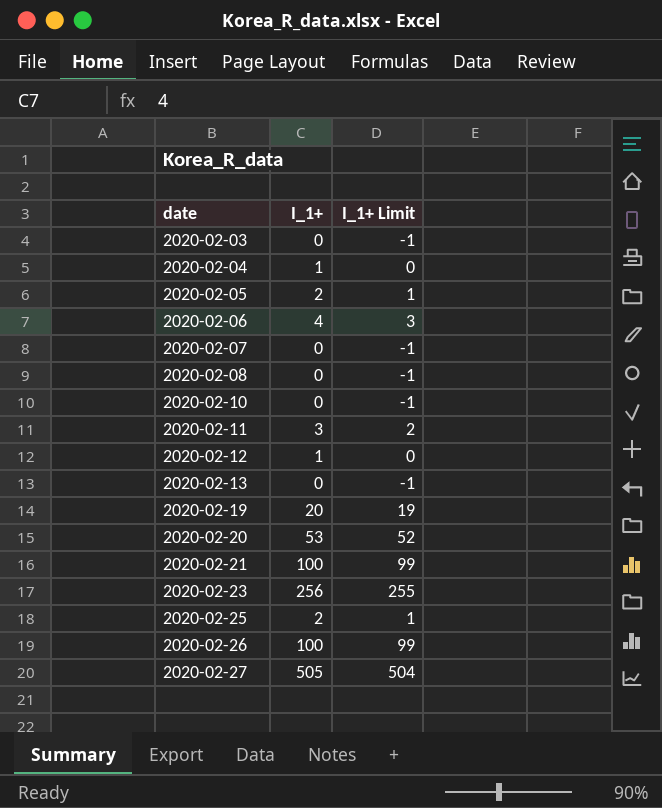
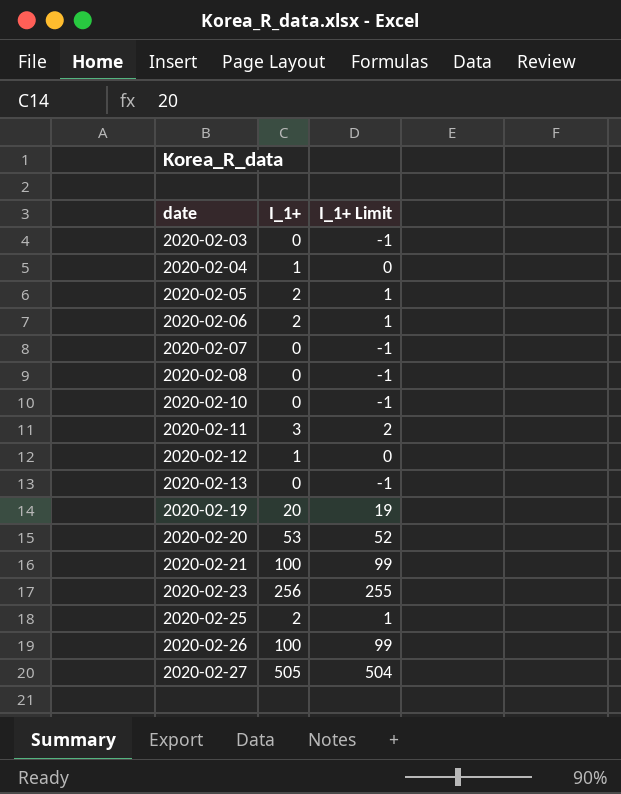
2020-02-06 | I_1+: 4 -> 2
2020-02-06 | I_1+ Limit: 3 -> 1

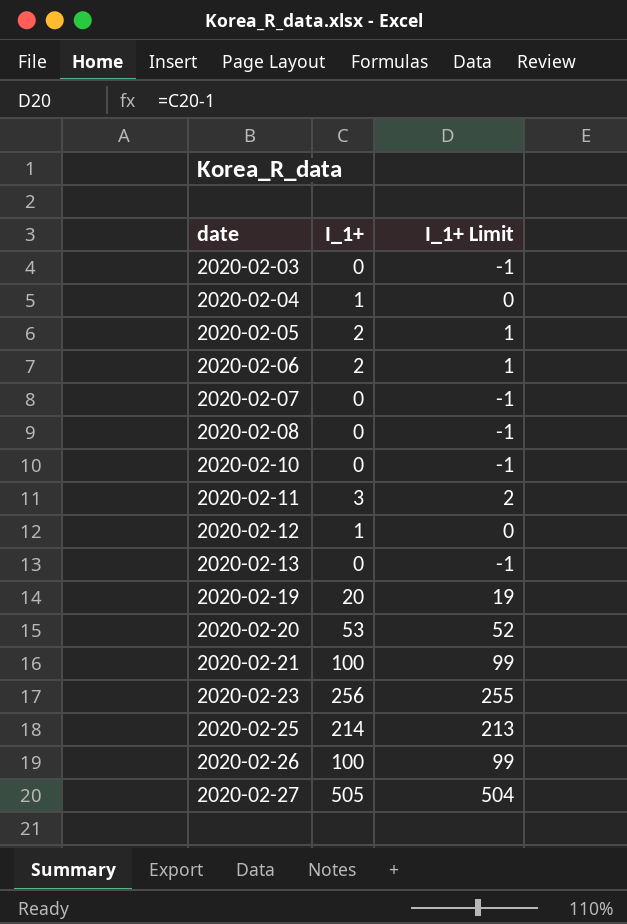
2020-02-25 | I_1+: 2 -> 214
2020-02-25 | I_1+ Limit: 1 -> 213

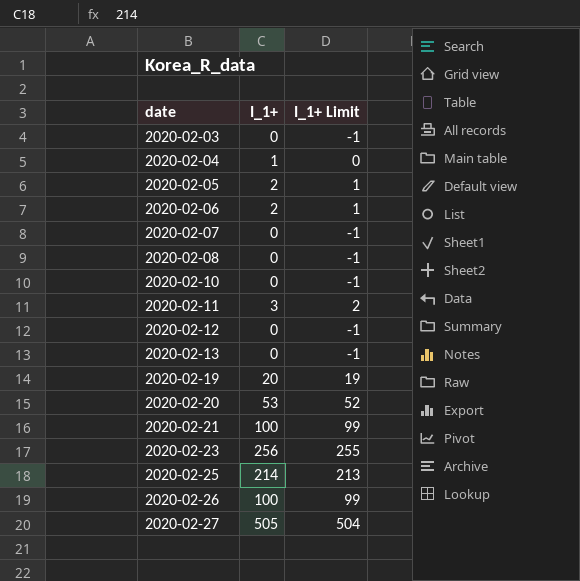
2020-02-12 | I_1+: 1 -> 0
2020-02-12 | I_1+ Limit: 0 -> -1

